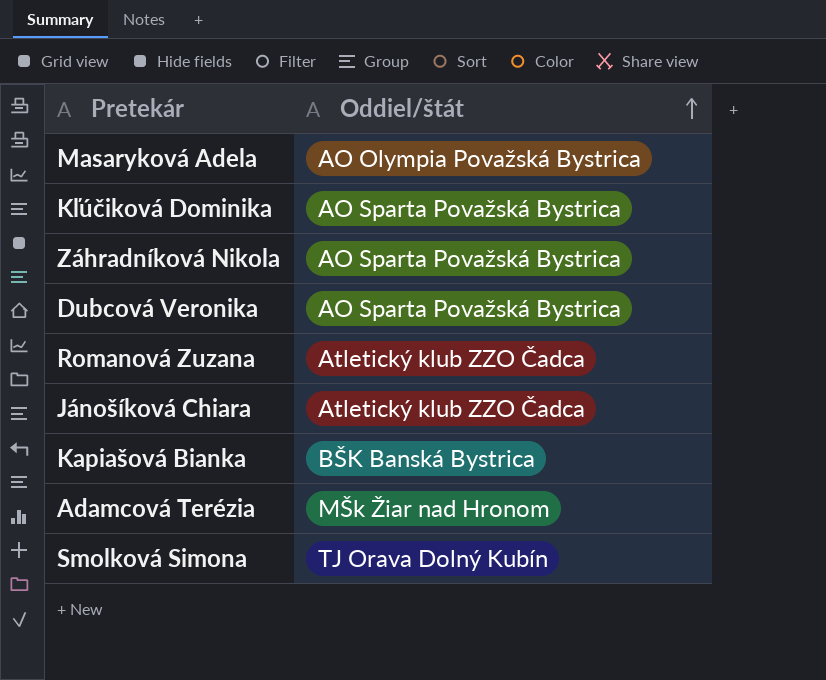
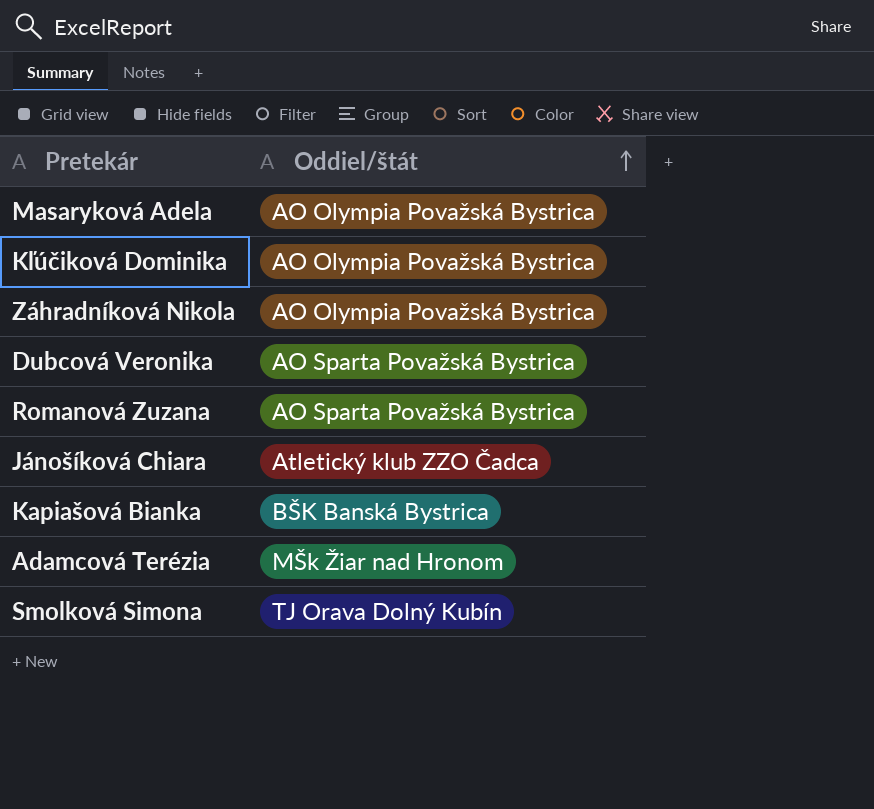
Kľúčiková Dominika | Oddiel/štát: AO Sparta Považská Bystrica -> AO Olympia Považská Bystrica
Záhradníková Nikola | Oddiel/štát: AO Sparta Považská Bystrica -> AO Olympia Považská Bystrica
Romanová Zuzana | Oddiel/štát: Atletický klub ZZO Čadca -> AO Sparta Považská Bystrica

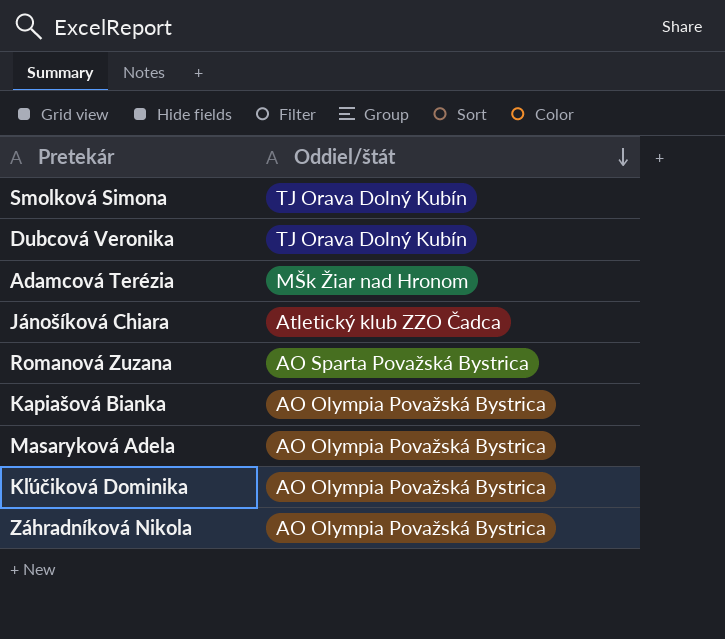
row order: Oddiel/štát ascending -> Oddiel/štát descending
Dubcová Veronika | Oddiel/štát: AO Sparta Považská Bystrica -> TJ Orava Dolný Kubín
Kapiašová Bianka | Oddiel/štát: BŠK Banská Bystrica -> AO Olympia Považská Bystrica

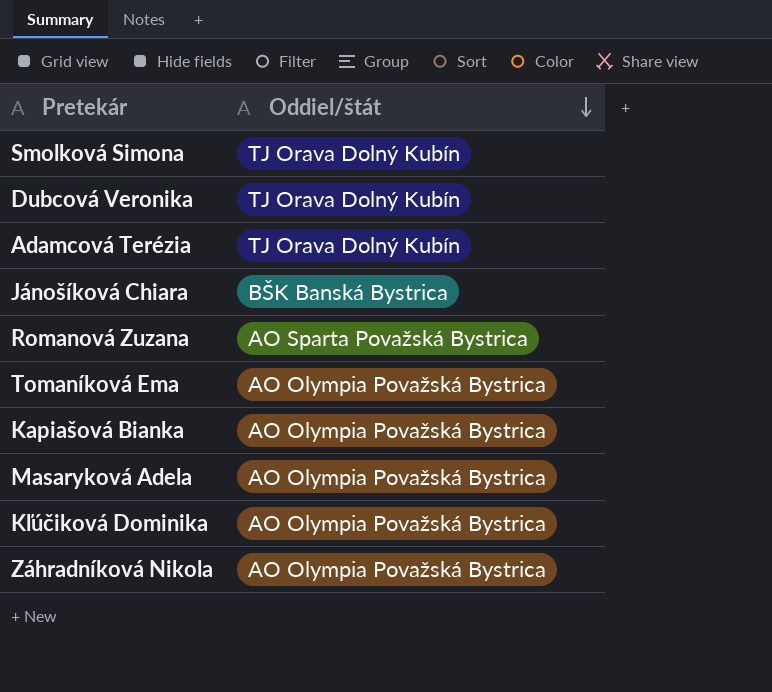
Adamcová Terézia | Oddiel/štát: MŠk Žiar nad Hronom -> TJ Orava Dolný Kubín
Jánošíková Chiara | Oddiel/štát: Atletický klub ZZO Čadca -> BŠK Banská Bystrica
row Tomaníková Ema: none -> AO Olympia Považská Bystrica

